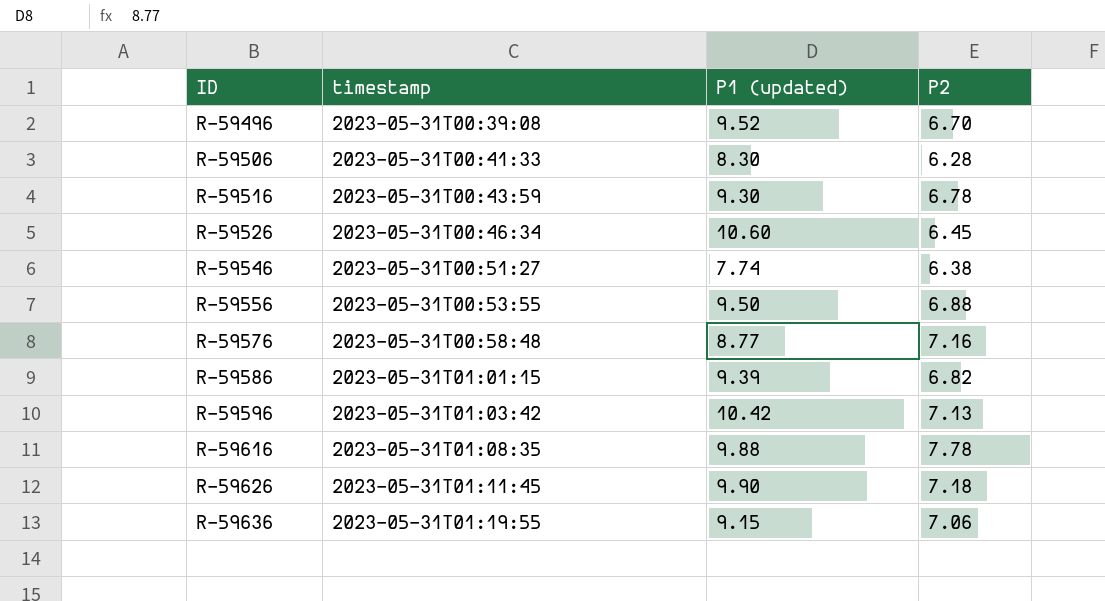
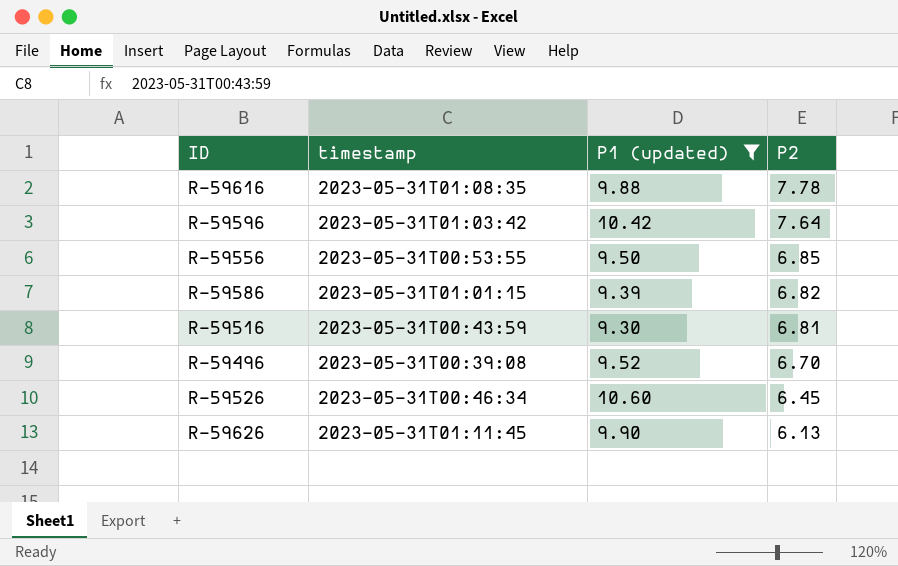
filter: none -> P1 (updated) >= 9.30
row order: ID ascending -> P2 descending
R-59596 | P2: 7.13 -> 7.64
R-59556 | P2: 6.88 -> 6.85
R-59516 | P2: 6.78 -> 6.81
R-59626 | P2: 7.18 -> 6.13

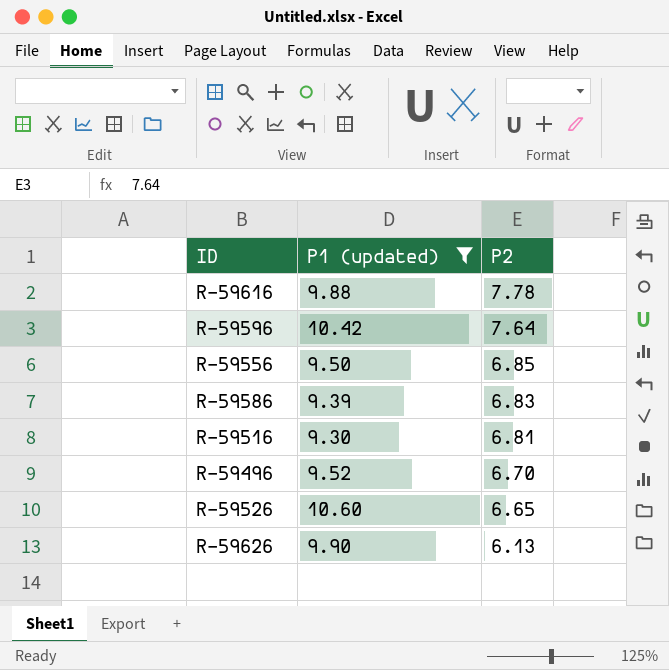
column timestamp | position: 2 -> none
R-59586 | P2: 6.82 -> 6.83
R-59526 | P2: 6.45 -> 6.65

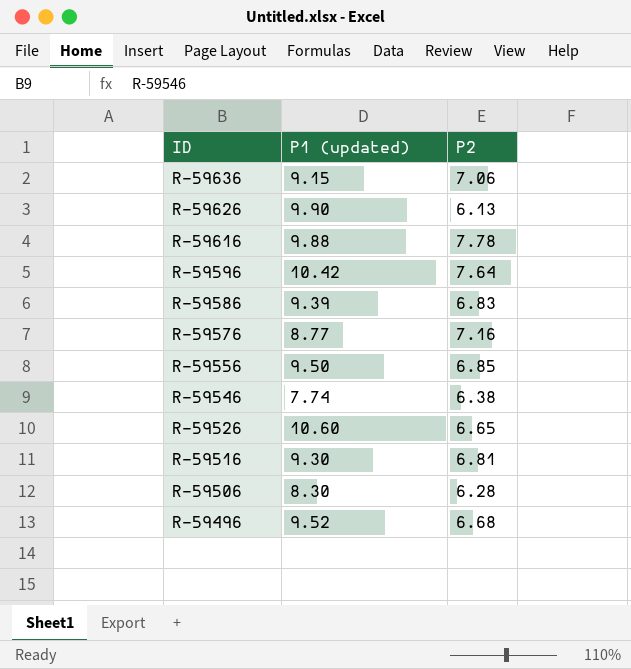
filter: P1 (updated) >= 9.30 -> none
row order: P2 descending -> ID descending
R-59496 | P2: 6.70 -> 6.68

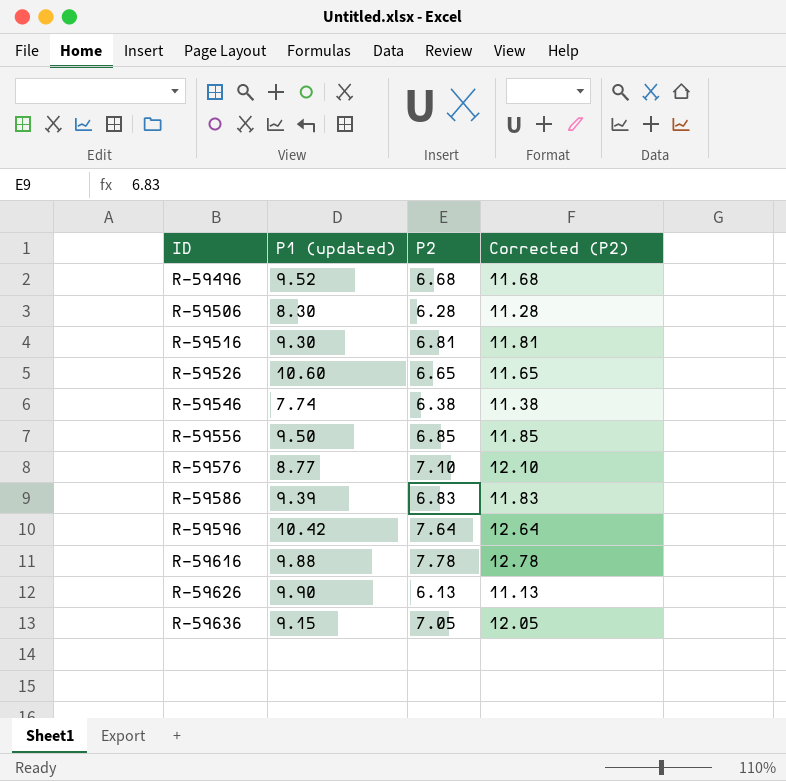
row order: ID descending -> ID ascending
column Corrected (P2) | formula: none -> [P2] + 5
R-59576 | P2: 7.16 -> 7.10
R-59636 | P2: 7.06 -> 7.05

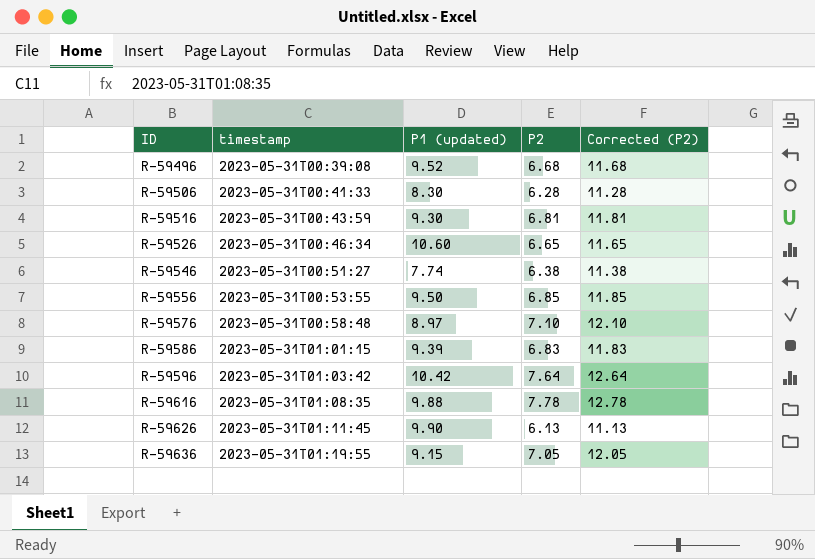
column timestamp | position: none -> 2
R-59576 | P1 (updated): 8.77 -> 8.97

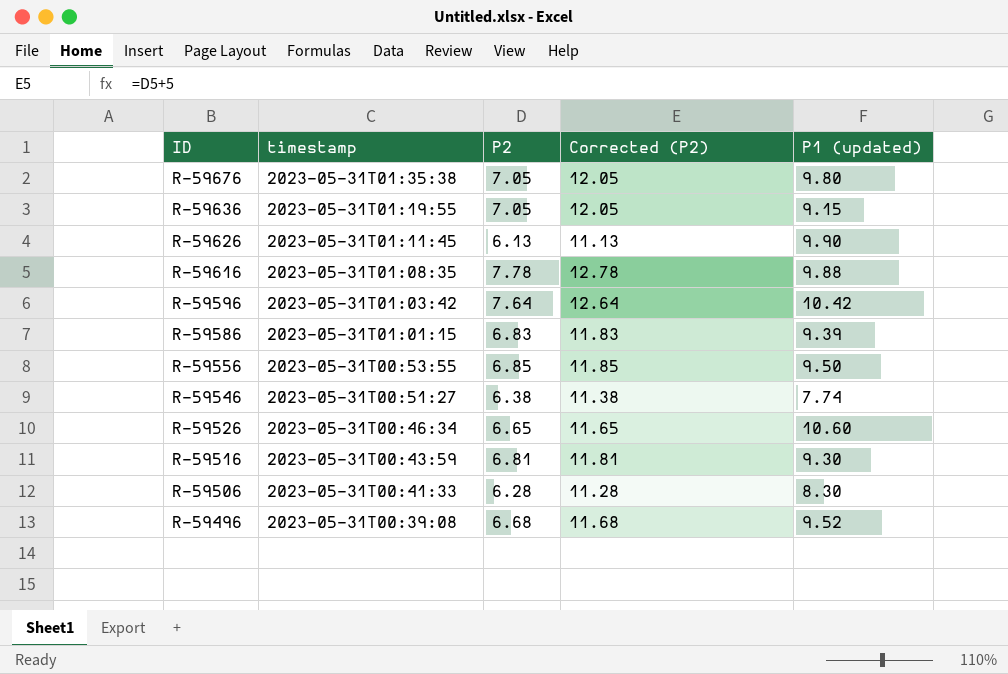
row order: ID ascending -> ID descending
column P1 (updated) | position: 3 -> 5
row R-59576: 2023-05-31T00:58:48 | 8.97 | 7.10 | 12.10 -> none
row R-59676: none -> 2023-05-31T01:35:38 | 7.05 | 12.05 | 9.80

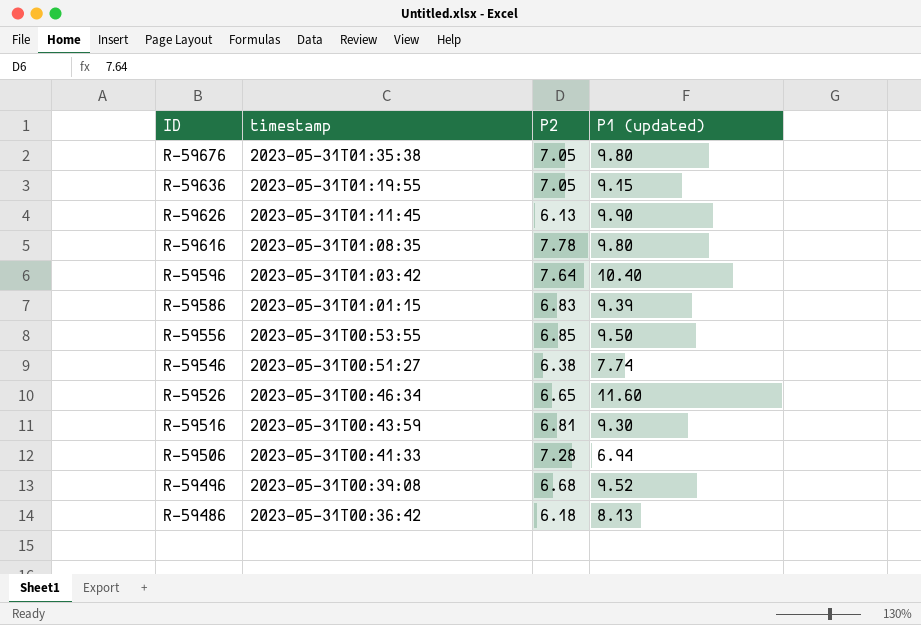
column Corrected (P2) | formula: [P2] + 5 -> none
R-59616 | P1 (updated): 9.88 -> 9.80
R-59596 | P1 (updated): 10.42 -> 10.40
R-59526 | P1 (updated): 10.60 -> 11.60
R-59506 | P2: 6.28 -> 7.28
R-59506 | P1 (updated): 8.30 -> 6.94
row R-59486: none -> 2023-05-31T00:36:42 | 6.18 | 8.13

